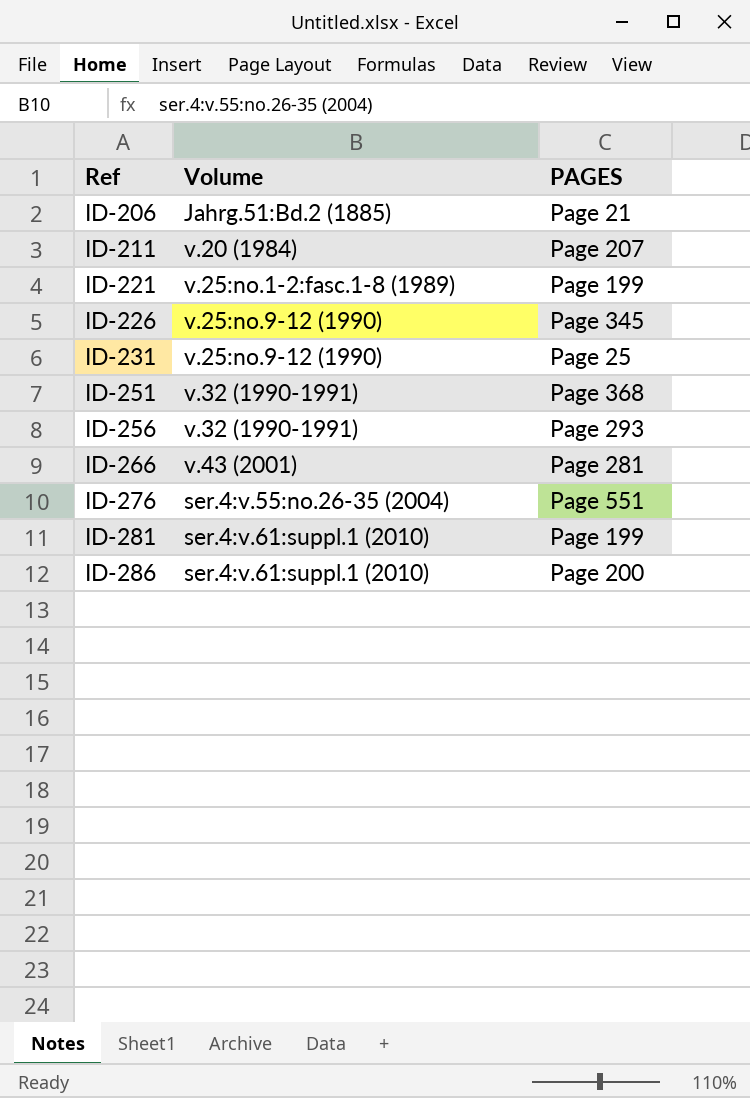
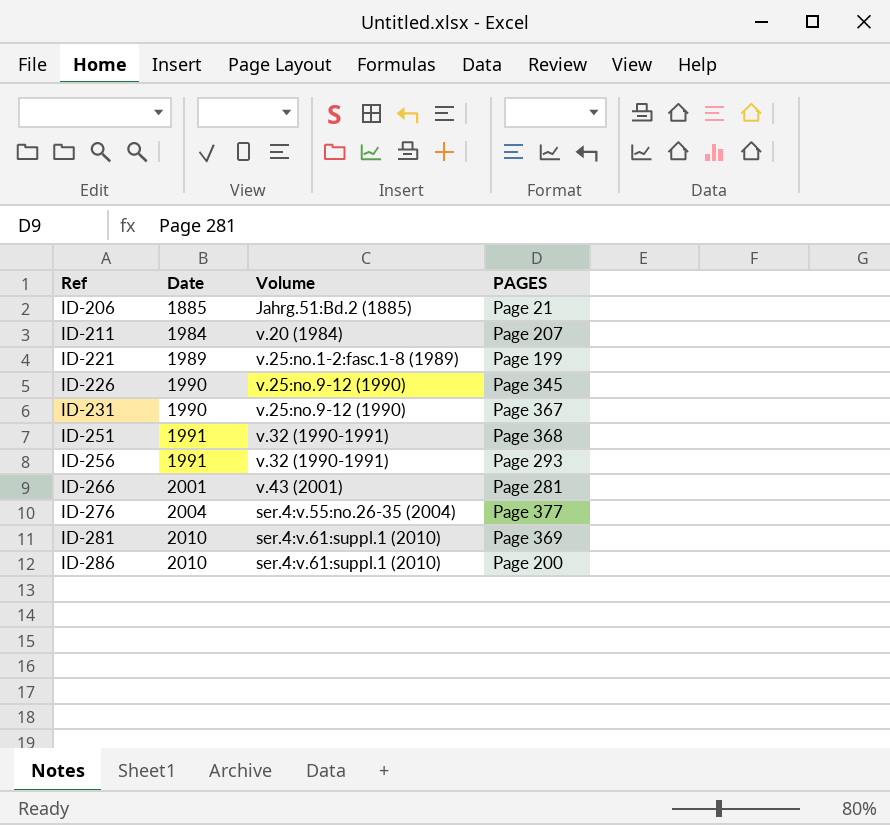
column Date | position: none -> 2
ID-231 | PAGES: Page 25 -> Page 367
ID-276 | PAGES: Page 551 -> Page 377
ID-281 | PAGES: Page 199 -> Page 369

